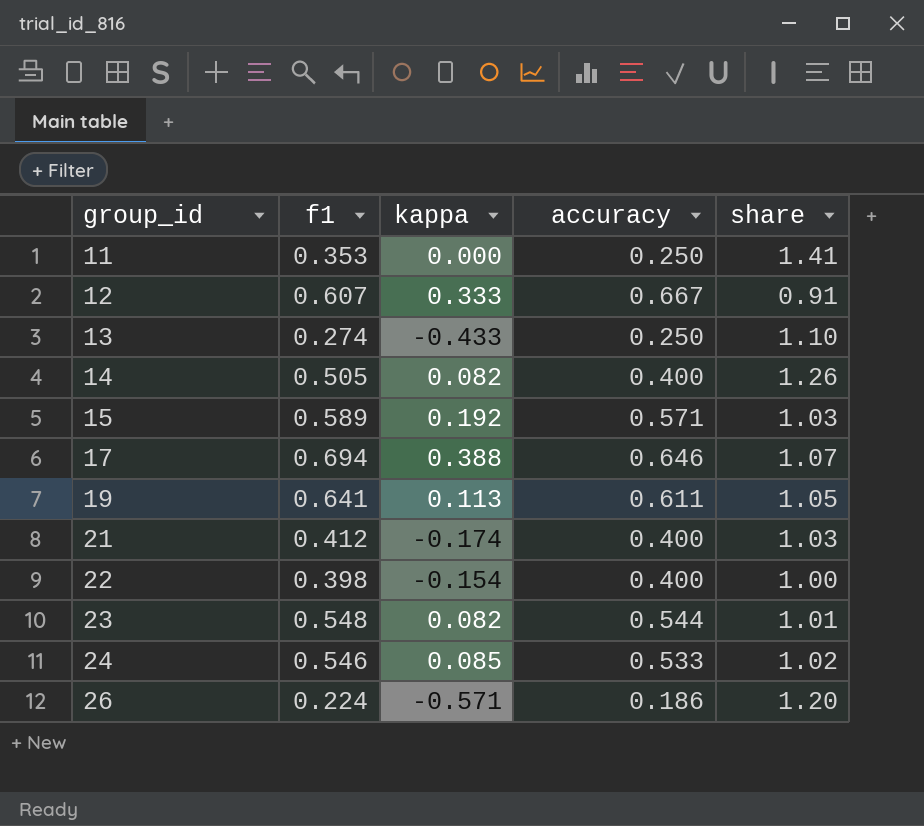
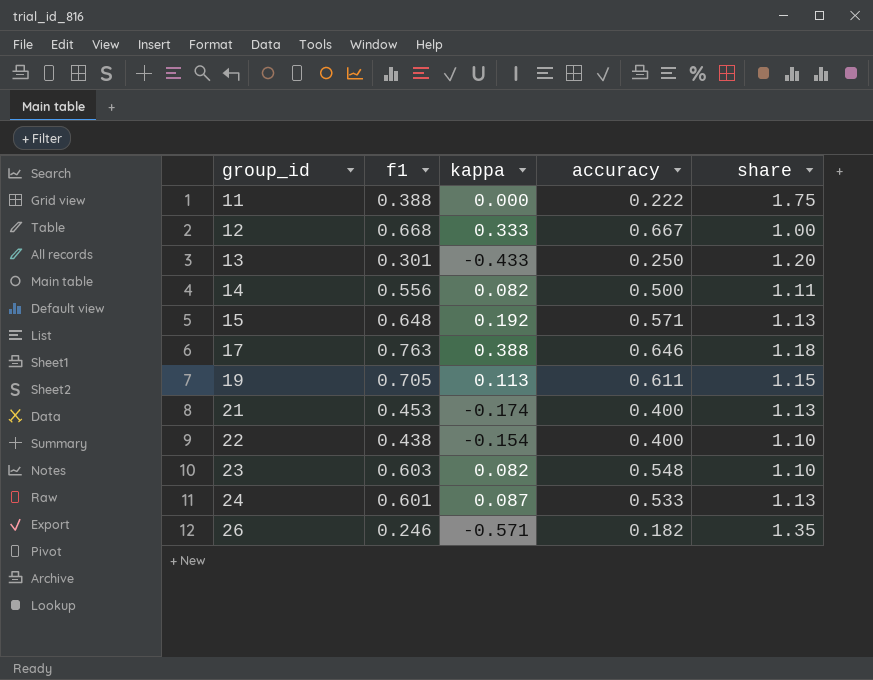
11 | f1: 0.353 -> 0.388
11 | accuracy: 0.250 -> 0.222
11 | share: 1.41 -> 1.75
12 | f1: 0.607 -> 0.668
12 | share: 0.91 -> 1.00
13 | f1: 0.274 -> 0.301
13 | share: 1.10 -> 1.20
14 | f1: 0.505 -> 0.556
14 | accuracy: 0.400 -> 0.500
14 | share: 1.26 -> 1.11
15 | f1: 0.589 -> 0.648
15 | share: 1.03 -> 1.13
17 | f1: 0.694 -> 0.763
17 | share: 1.07 -> 1.18
19 | f1: 0.641 -> 0.705
19 | share: 1.05 -> 1.15
21 | f1: 0.412 -> 0.453
21 | share: 1.03 -> 1.13
22 | f1: 0.398 -> 0.438
22 | share: 1.00 -> 1.10
23 | f1: 0.548 -> 0.603
23 | accuracy: 0.544 -> 0.548
23 | share: 1.01 -> 1.10
24 | f1: 0.546 -> 0.601
24 | kappa: 0.085 -> 0.087
24 | share: 1.02 -> 1.13
26 | f1: 0.224 -> 0.246
26 | accuracy: 0.186 -> 0.182
26 | share: 1.20 -> 1.35

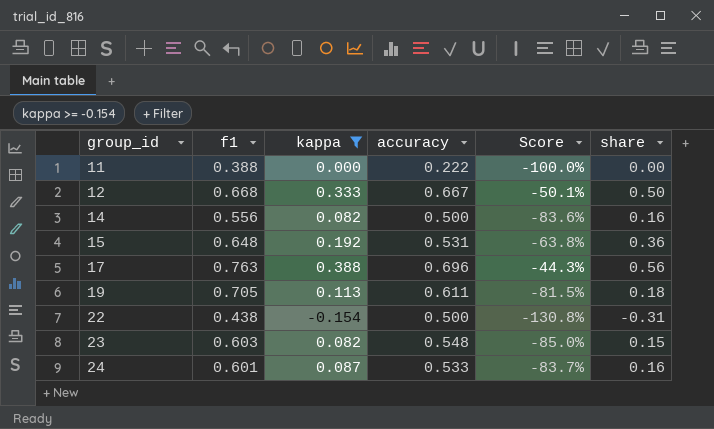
filter: none -> kappa >= -0.154
column Score | formula: none -> ([kappa] - [accuracy]) / [accuracy]
column share | formula: [f1] / [accuracy] -> [kappa] / [accuracy]
15 | accuracy: 0.571 -> 0.531
17 | accuracy: 0.646 -> 0.696
22 | accuracy: 0.400 -> 0.500

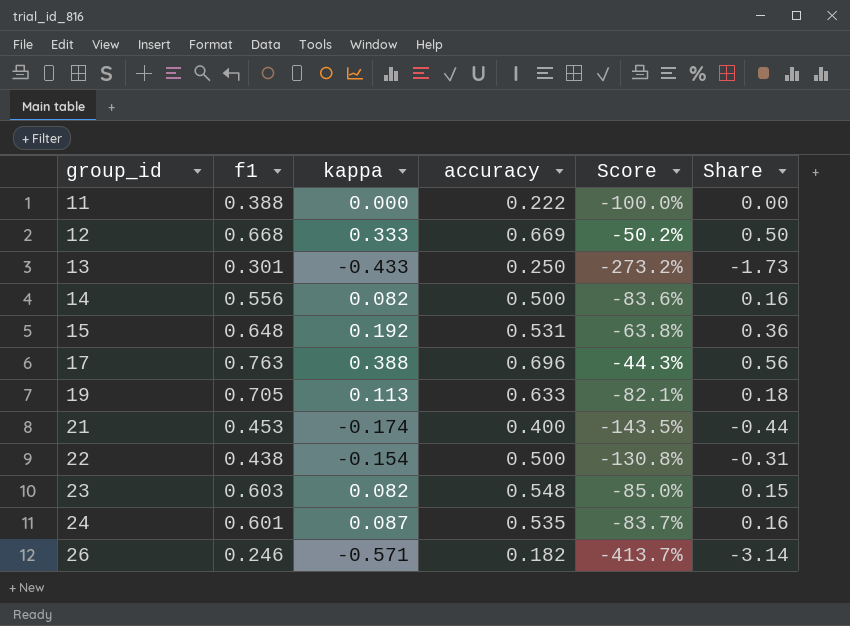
filter: kappa >= -0.154 -> none
column name: share -> Share
12 | accuracy: 0.667 -> 0.669
12 | Score: -50.1% -> -50.2%
19 | accuracy: 0.611 -> 0.633
19 | Score: -81.5% -> -82.1%
24 | accuracy: 0.533 -> 0.535

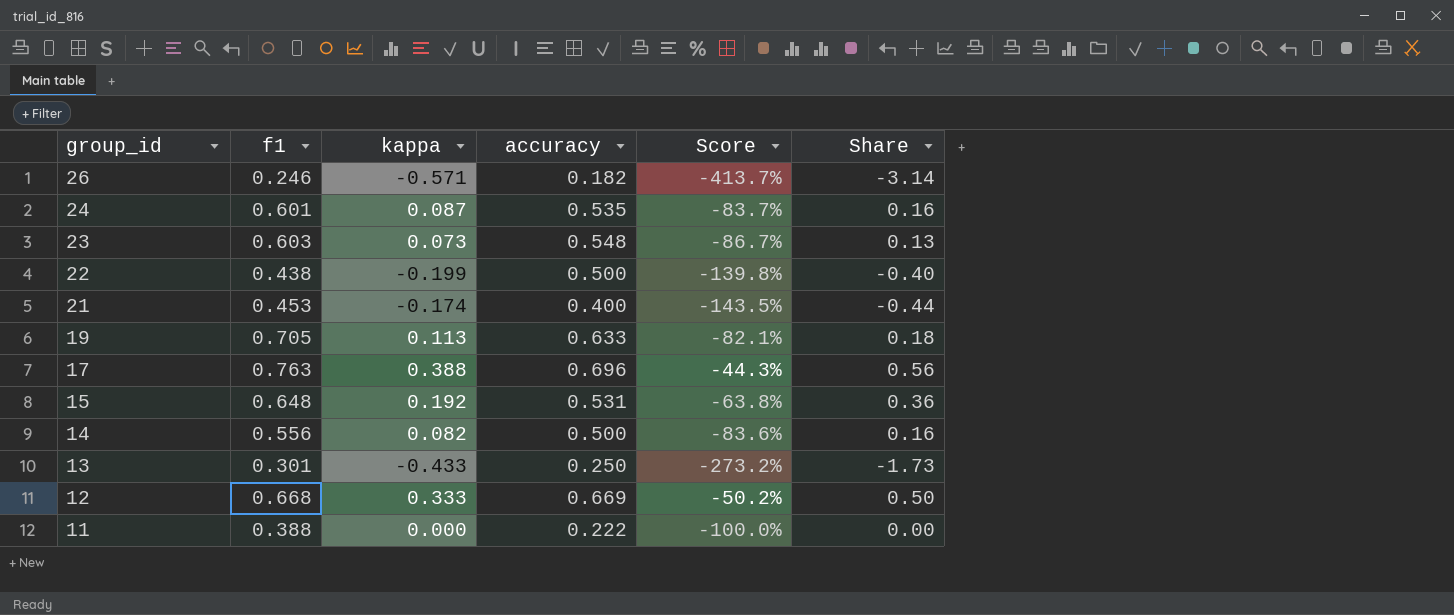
row order: group_id ascending -> group_id descending
23 | kappa: 0.082 -> 0.073
23 | Score: -85.0% -> -86.7%
23 | Share: 0.15 -> 0.13
22 | kappa: -0.154 -> -0.199
22 | Score: -130.8% -> -139.8%
22 | Share: -0.31 -> -0.40

